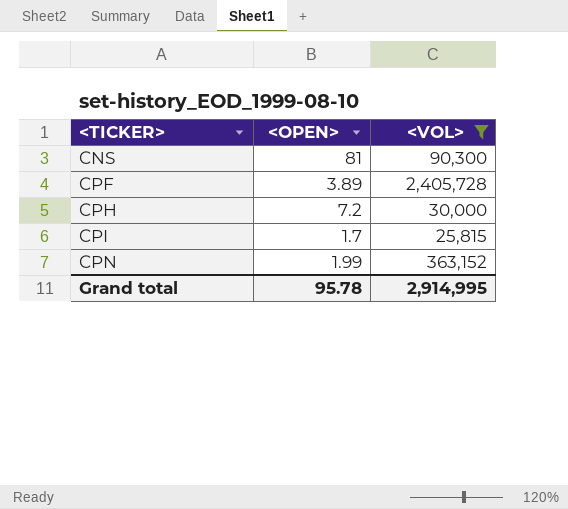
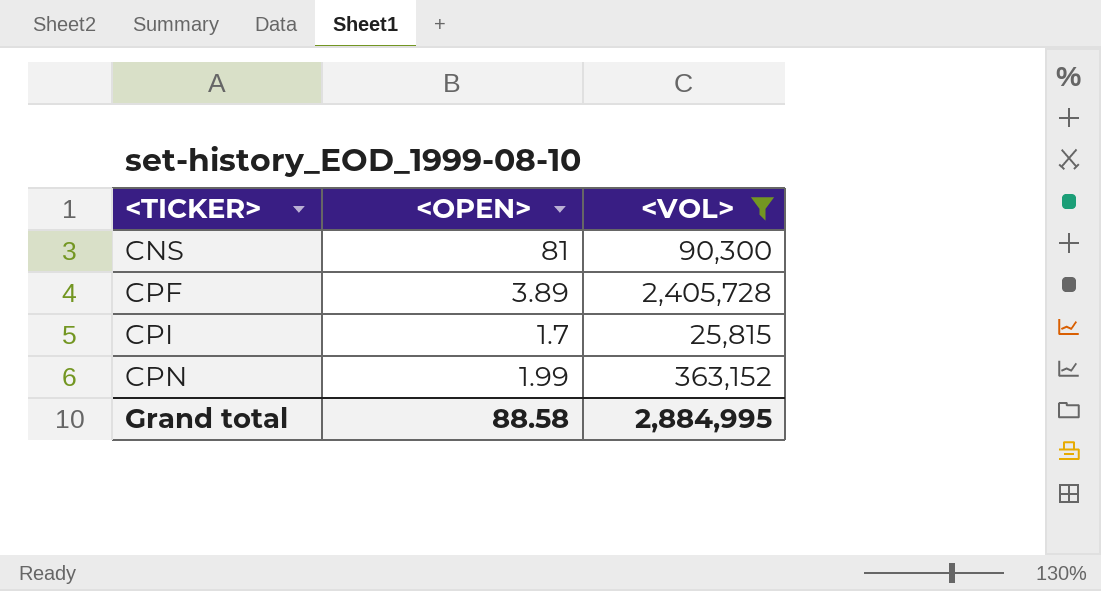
row CPH: 7.2 | 30,000 -> none
Grand total | <OPEN>: 95.78 -> 88.58
Grand total | <VOL>: 2,914,995 -> 2,884,995

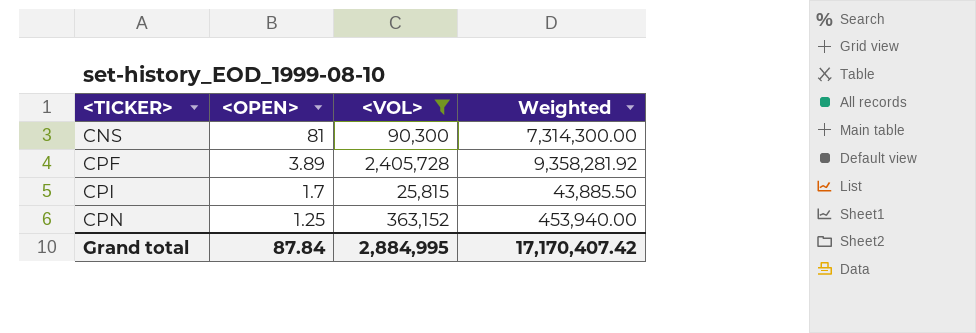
column Weighted | formula: none -> [<OPEN>] * [<VOL>]
CPN | <OPEN>: 1.99 -> 1.25
Grand total | <OPEN>: 88.58 -> 87.84

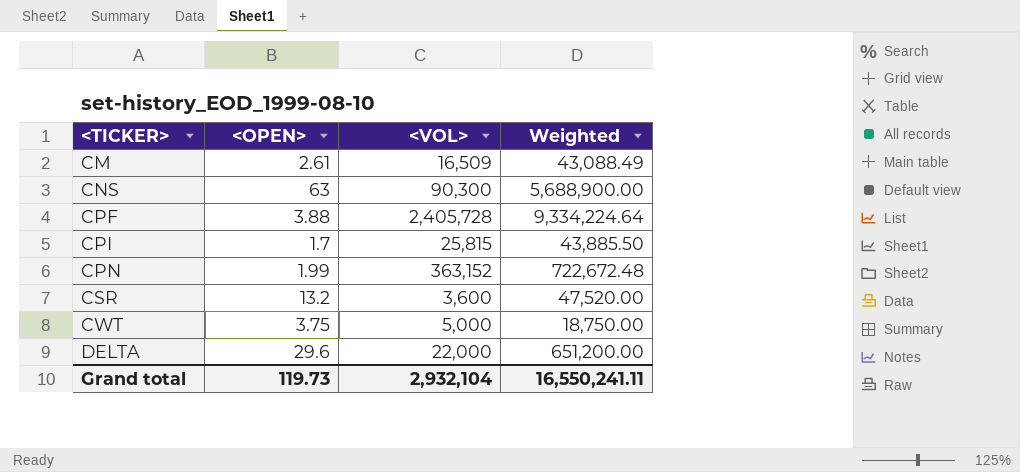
filter: <VOL> >= 25,815 -> none
CNS | <OPEN>: 81 -> 63
CNS | Weighted: 7,314,300.00 -> 5,688,900.00
CPF | <OPEN>: 3.89 -> 3.88
CPF | Weighted: 9,358,281.92 -> 9,334,224.64
CPN | <OPEN>: 1.25 -> 1.99
CPN | Weighted: 453,940.00 -> 722,672.48
Grand total | <OPEN>: 87.84 -> 119.73
Grand total | <VOL>: 2,884,995 -> 2,932,104
Grand total | Weighted: 17,170,407.42 -> 16,550,241.11

